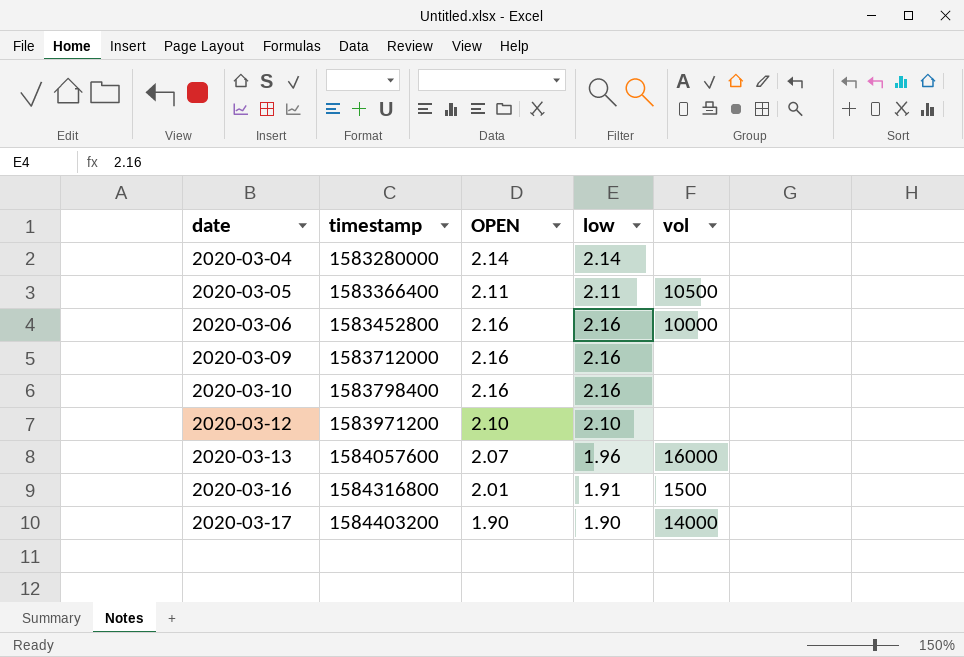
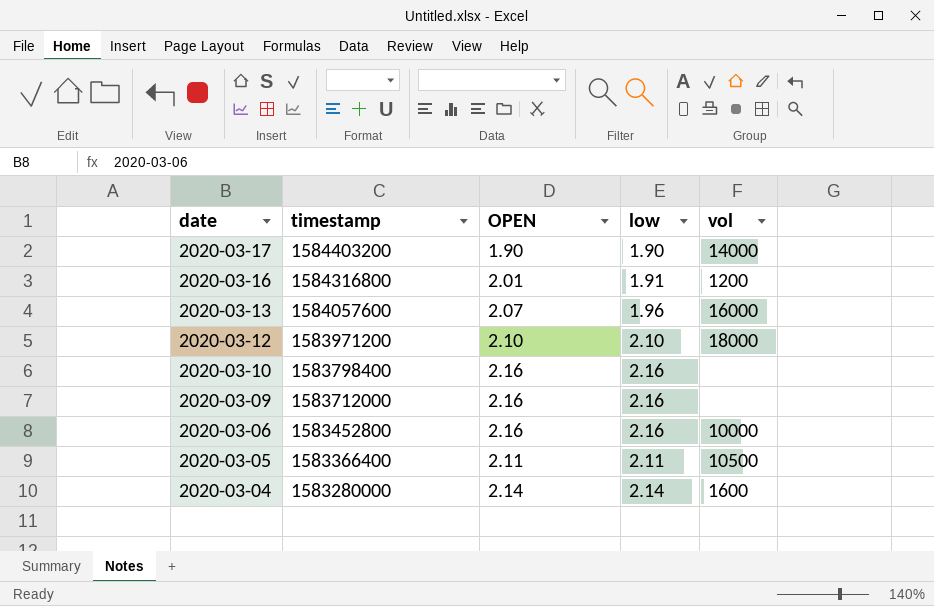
row order: date ascending -> date descending
2020-03-16 | vol: 1500 -> 1200
2020-03-12 | vol: none -> 18000
2020-03-04 | vol: none -> 1600

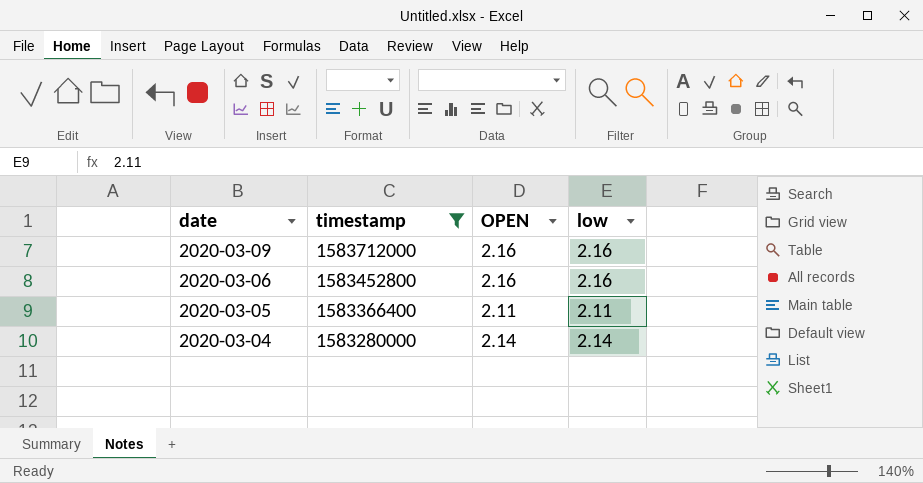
filter: none -> timestamp <= 1583712000
column vol | position: 5 -> none

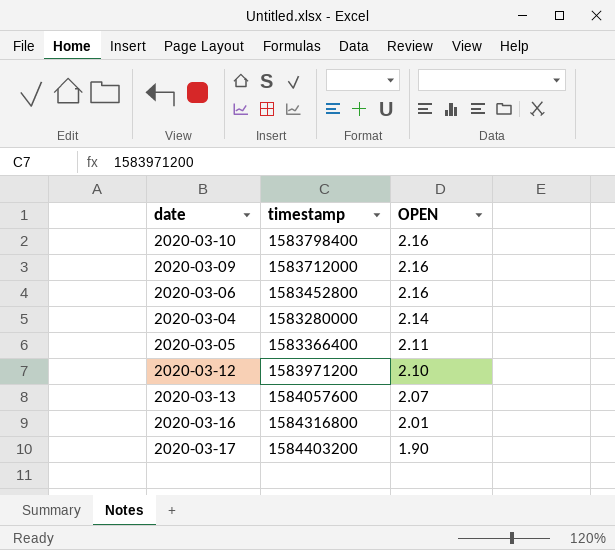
filter: timestamp <= 1583712000 -> none
row order: date descending -> OPEN descending
column low | position: 4 -> none

